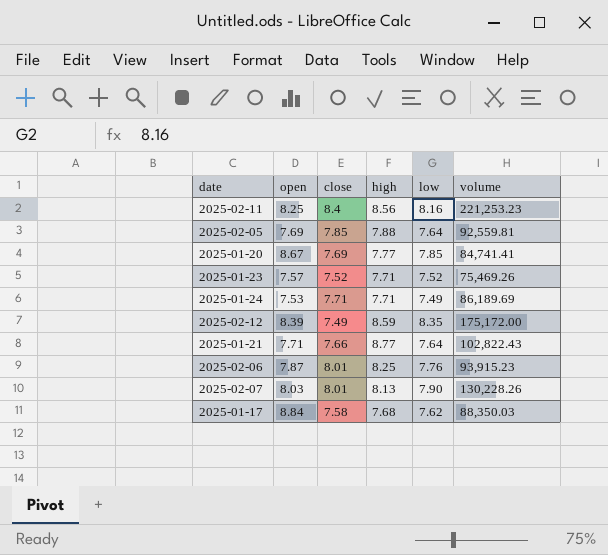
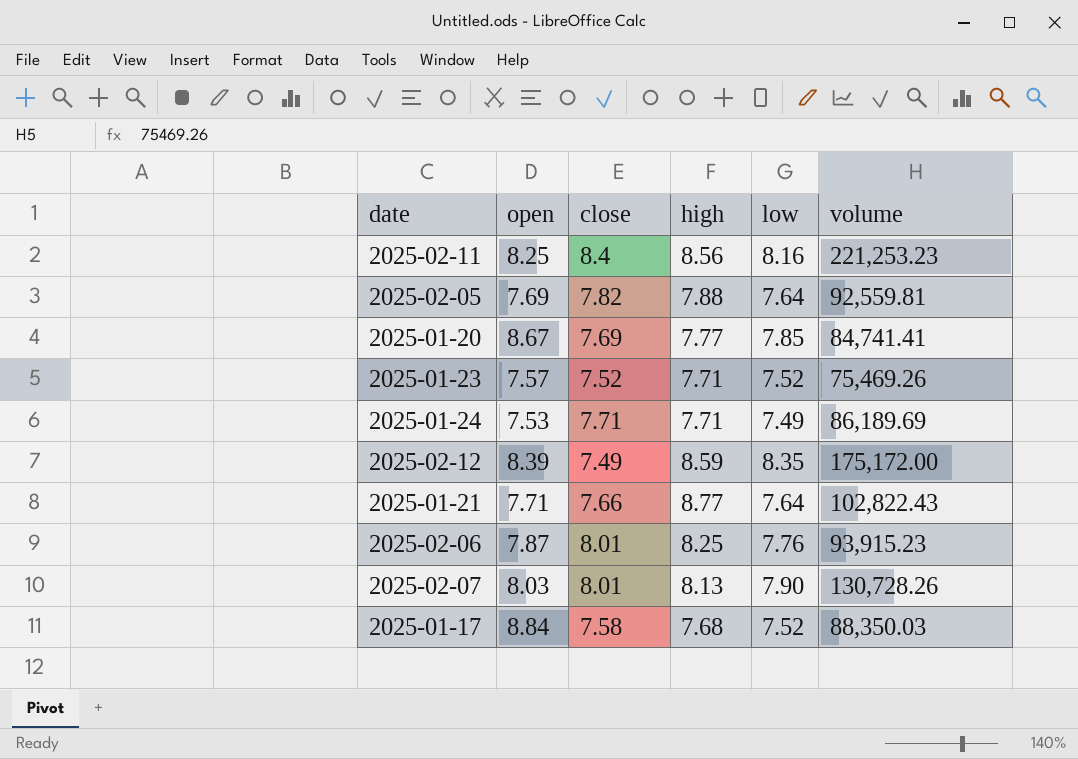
2025-02-05 | close: 7.85 -> 7.82
2025-02-07 | volume: 130,228.26 -> 130,728.26
2025-01-17 | low: 7.62 -> 7.52

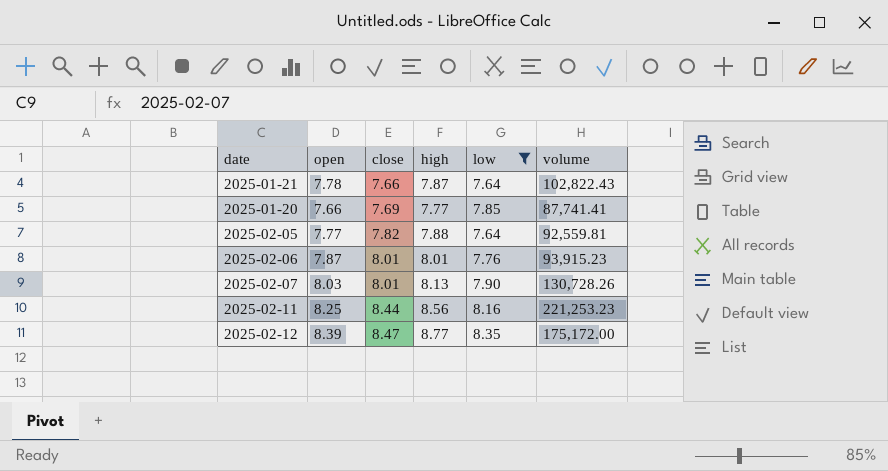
filter: none -> low >= 7.64
row order: none -> close ascending
2025-01-21 | open: 7.71 -> 7.78
2025-01-21 | high: 8.77 -> 7.87
2025-01-20 | open: 8.67 -> 7.66
2025-01-20 | volume: 84,741.41 -> 87,741.41
2025-02-05 | open: 7.69 -> 7.77
2025-02-06 | high: 8.25 -> 8.01
2025-02-11 | close: 8.4 -> 8.44
2025-02-12 | close: 7.49 -> 8.47
2025-02-12 | high: 8.59 -> 8.77

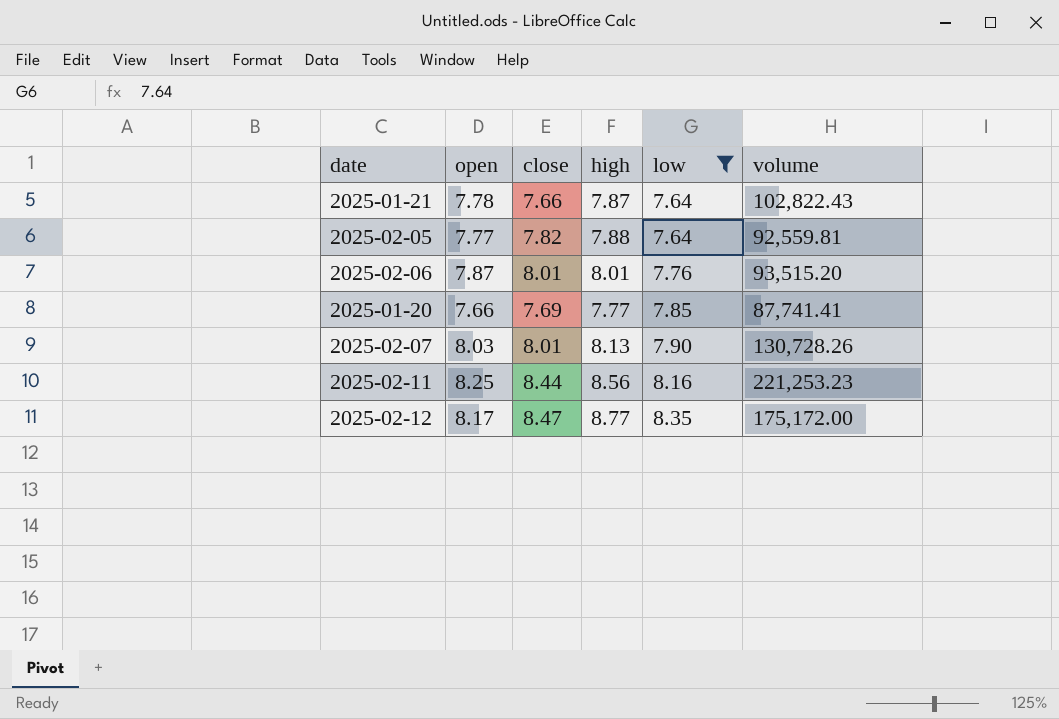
row order: close ascending -> low ascending
2025-02-06 | volume: 93,915.23 -> 93,515.20
2025-02-12 | open: 8.39 -> 8.17

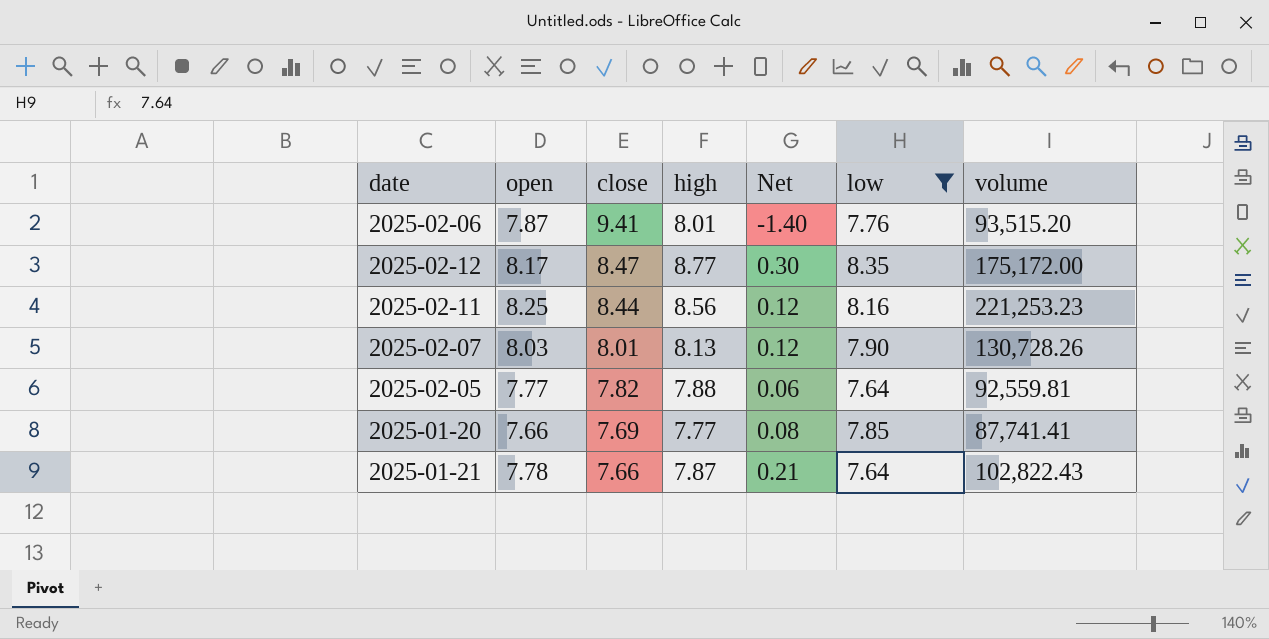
row order: low ascending -> close descending
column Net | formula: none -> [high] - [close]
2025-02-06 | close: 8.01 -> 9.41

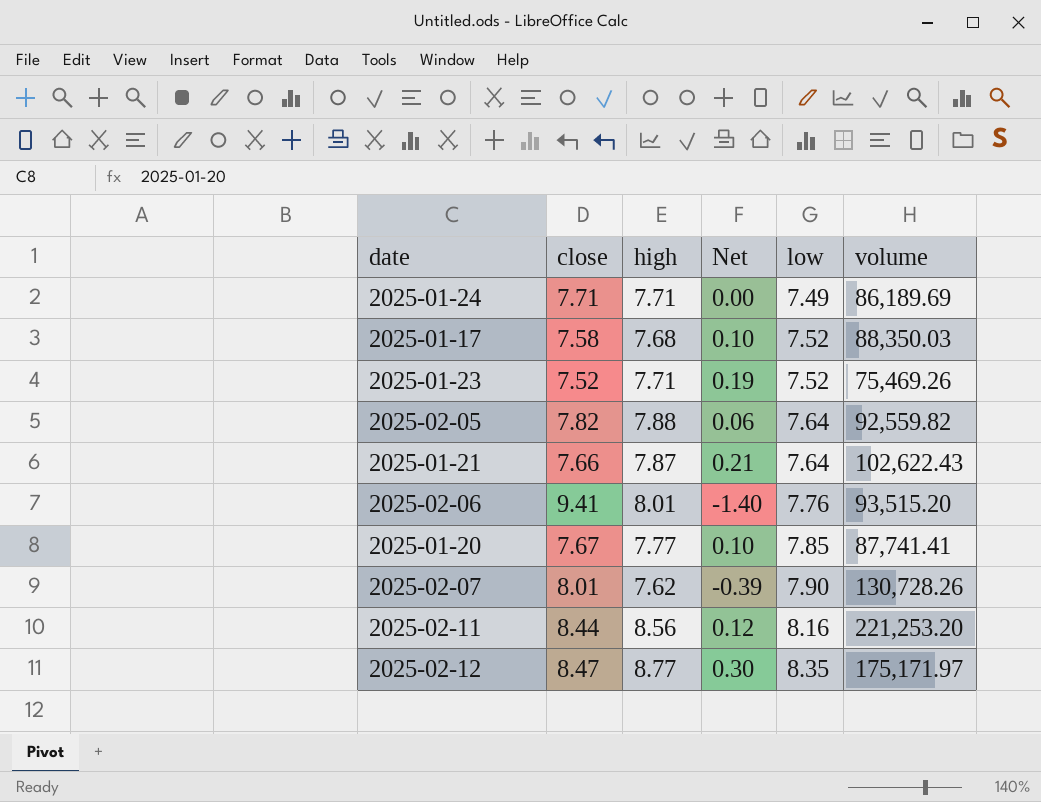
filter: low >= 7.64 -> none
row order: close descending -> low ascending
column open | position: 2 -> none
2025-02-05 | volume: 92,559.81 -> 92,559.82
2025-01-21 | volume: 102,822.43 -> 102,622.43
2025-01-20 | close: 7.69 -> 7.67
2025-01-20 | Net: 0.08 -> 0.10
2025-02-07 | high: 8.13 -> 7.62
2025-02-07 | Net: 0.12 -> -0.39
2025-02-11 | volume: 221,253.23 -> 221,253.20
2025-02-12 | volume: 175,172.00 -> 175,171.97

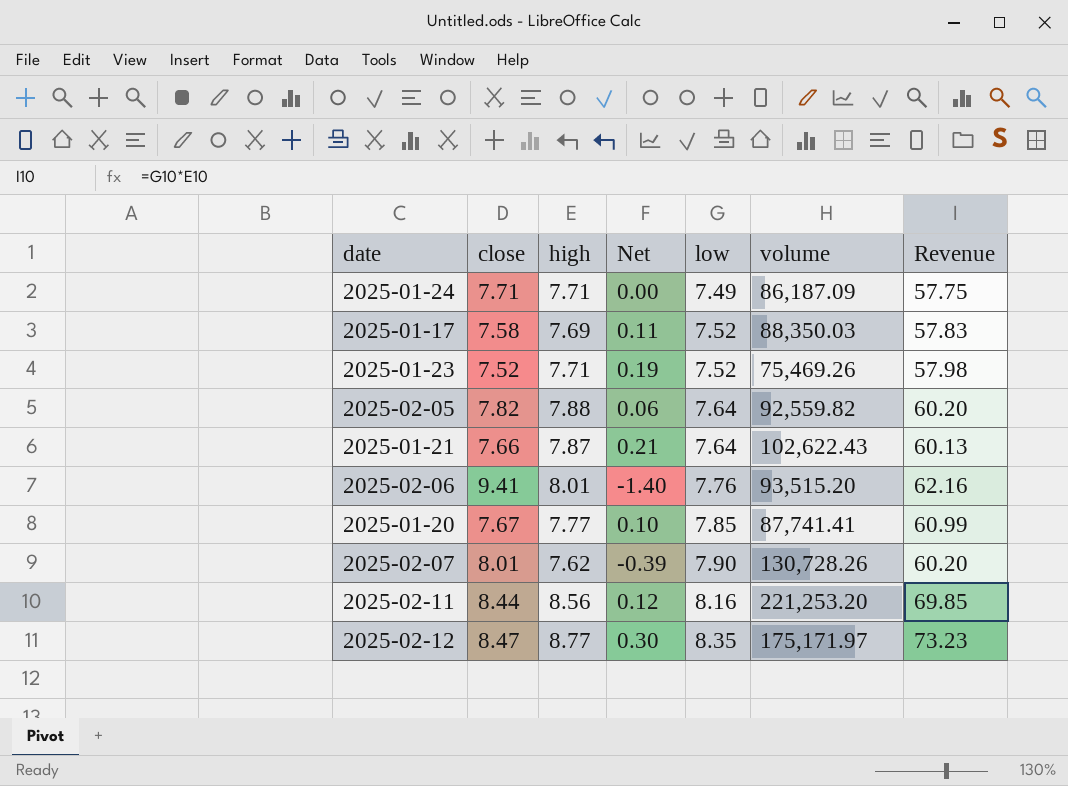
column Revenue | formula: none -> [high] * [low]
2025-01-24 | volume: 86,189.69 -> 86,187.09
2025-01-17 | high: 7.68 -> 7.69
2025-01-17 | Net: 0.10 -> 0.11

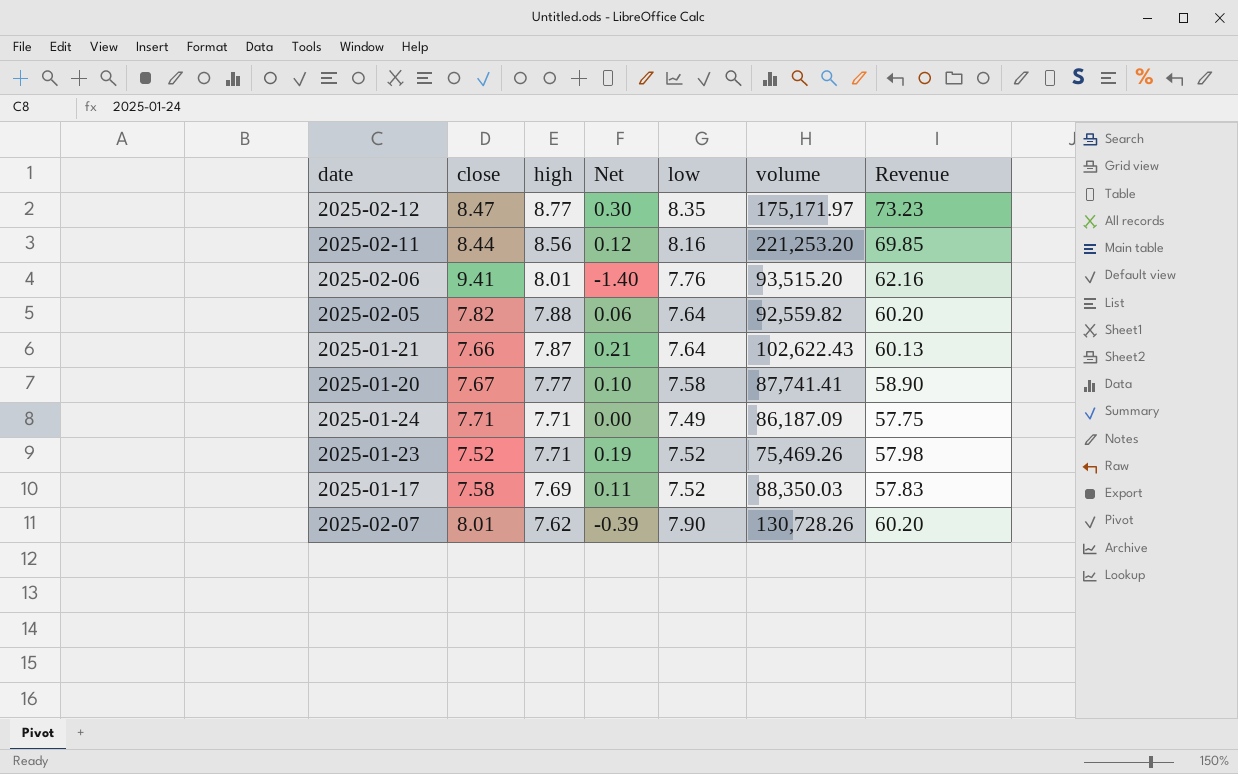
row order: low ascending -> high descending
2025-01-20 | low: 7.85 -> 7.58
2025-01-20 | Revenue: 60.99 -> 58.90

